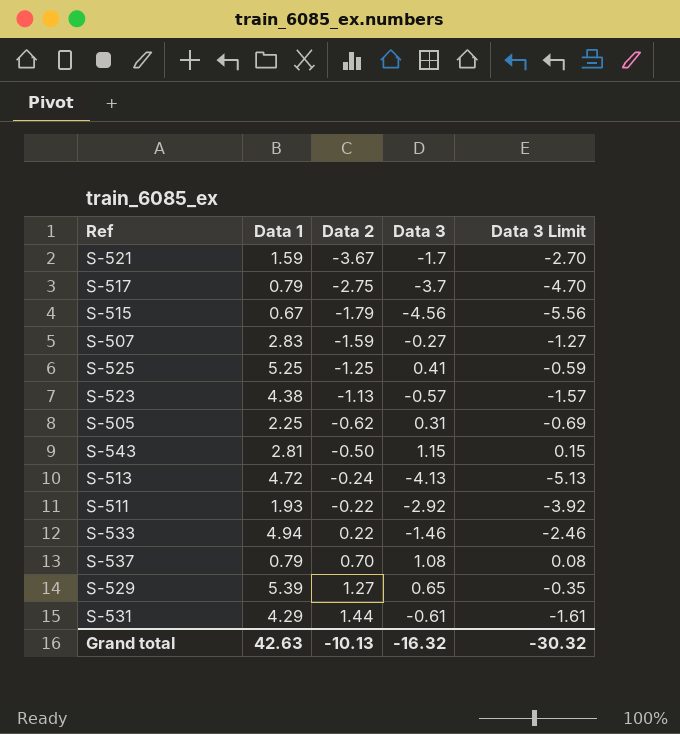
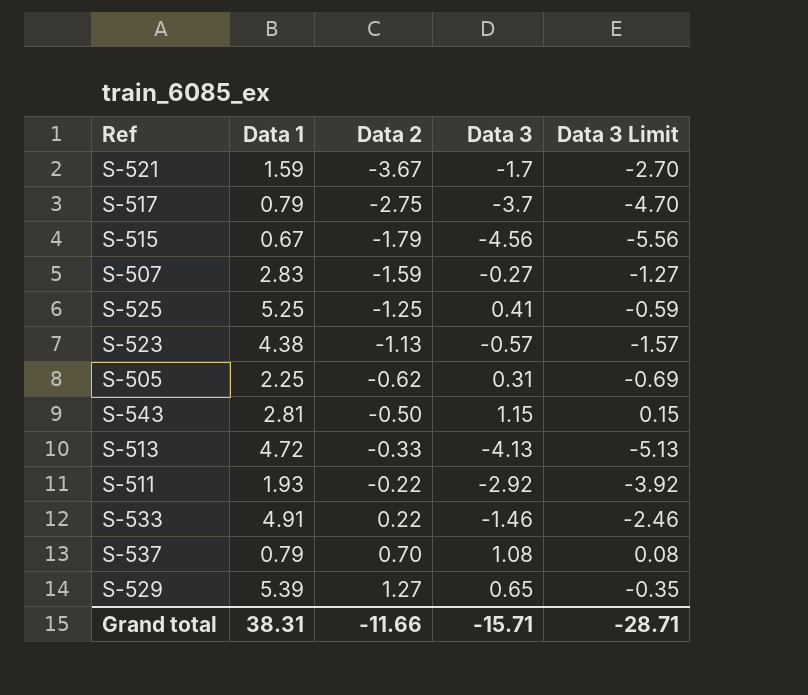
row S-531: 4.29 | 1.44 | -0.61 | -1.61 -> none
S-513 | Data 2: -0.24 -> -0.33
S-533 | Data 1: 4.94 -> 4.91
Grand total | Data 1: 42.63 -> 38.31
Grand total | Data 2: -10.13 -> -11.66
Grand total | Data 3: -16.32 -> -15.71
Grand total | Data 3 Limit: -30.32 -> -28.71

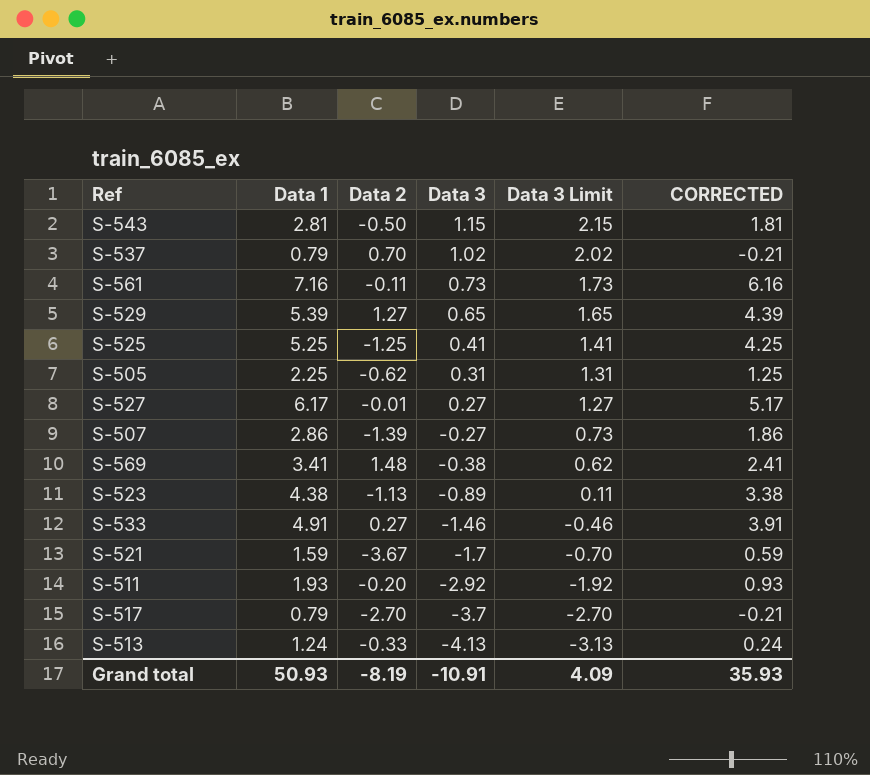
row order: Data 2 ascending -> Data 3 descending
column Data 3 Limit | formula: [Data 3] - 1 -> [Data 3] + 1
column CORRECTED | formula: none -> [Data 1] - 1
row S-515: 0.67 | -1.79 | -4.56 | -5.56 -> none
S-537 | Data 3: 1.08 -> 1.02
row S-561: none -> 7.16 | -0.11 | 0.73 | 1.73 | 6.16
row S-527: none -> 6.17 | -0.01 | 0.27 | 1.27 | 5.17
S-507 | Data 1: 2.83 -> 2.86
S-507 | Data 2: -1.59 -> -1.39
row S-569: none -> 3.41 | 1.48 | -0.38 | 0.62 | 2.41
S-523 | Data 3: -0.57 -> -0.89
S-533 | Data 2: 0.22 -> 0.27
S-511 | Data 2: -0.22 -> -0.20
S-517 | Data 2: -2.75 -> -2.70
S-513 | Data 1: 4.72 -> 1.24
Grand total | Data 1: 38.31 -> 50.93
Grand total | Data 2: -11.66 -> -8.19
Grand total | Data 3: -15.71 -> -10.91
Grand total | Data 3 Limit: -28.71 -> 4.09

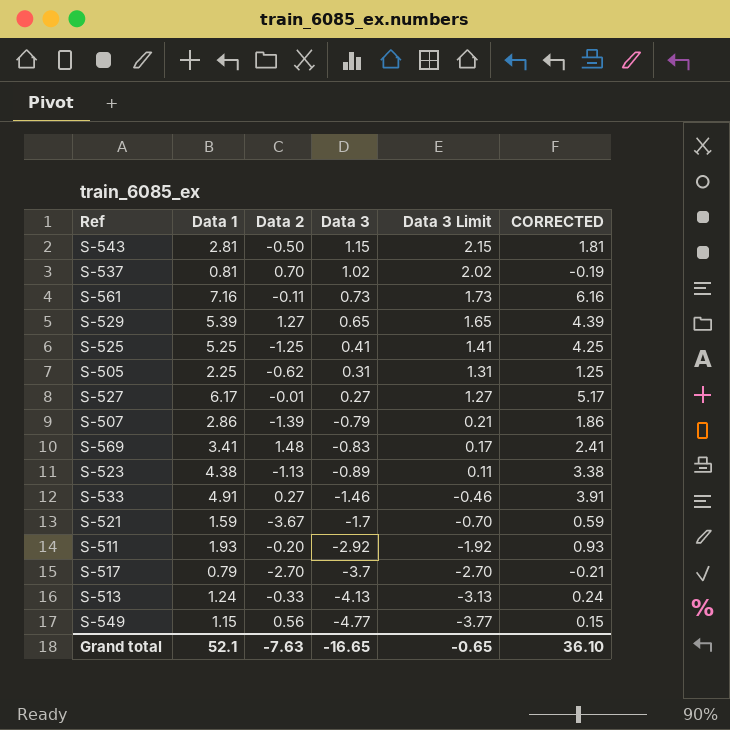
S-537 | Data 1: 0.79 -> 0.81
S-537 | CORRECTED: -0.21 -> -0.19
S-507 | Data 3: -0.27 -> -0.79
S-507 | Data 3 Limit: 0.73 -> 0.21
S-569 | Data 3: -0.38 -> -0.83
S-569 | Data 3 Limit: 0.62 -> 0.17
row S-549: none -> 1.15 | 0.56 | -4.77 | -3.77 | 0.15
Grand total | Data 1: 50.93 -> 52.1
Grand total | Data 2: -8.19 -> -7.63
Grand total | Data 3: -10.91 -> -16.65
Grand total | Data 3 Limit: 4.09 -> -0.65
Grand total | CORRECTED: 35.93 -> 36.10

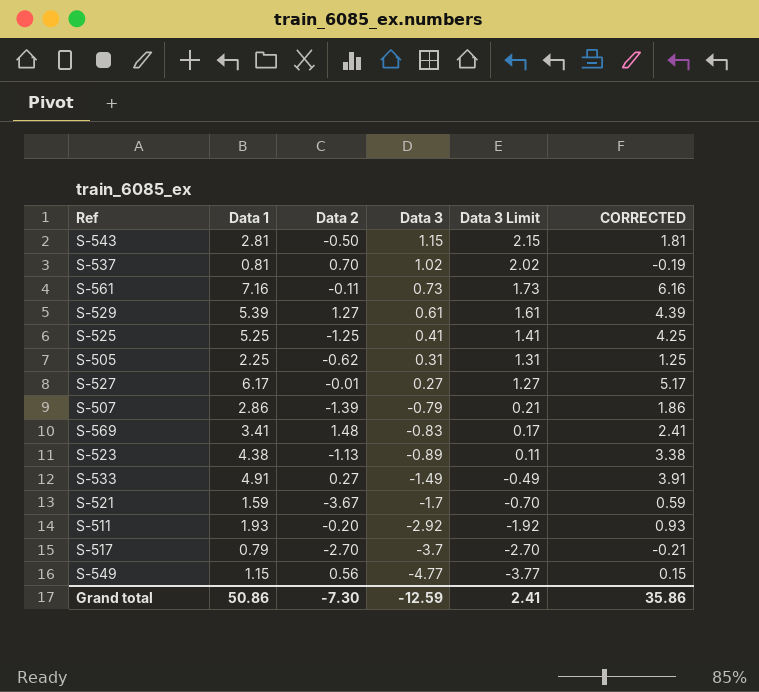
row S-513: 1.24 | -0.33 | -4.13 | -3.13 | 0.24 -> none
S-529 | Data 3: 0.65 -> 0.61
S-529 | Data 3 Limit: 1.65 -> 1.61
S-533 | Data 3: -1.46 -> -1.49
S-533 | Data 3 Limit: -0.46 -> -0.49
Grand total | Data 1: 52.1 -> 50.86
Grand total | Data 2: -7.63 -> -7.30
Grand total | Data 3: -16.65 -> -12.59
Grand total | Data 3 Limit: -0.65 -> 2.41
Grand total | CORRECTED: 36.10 -> 35.86

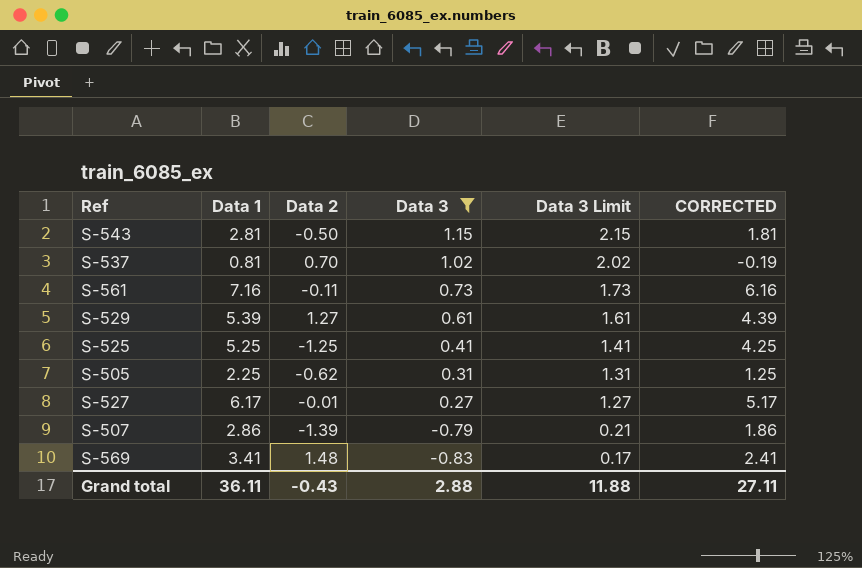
filter: none -> Data 3 >= -0.83
Grand total | Data 1: 50.86 -> 36.11
Grand total | Data 2: -7.30 -> -0.43
Grand total | Data 3: -12.59 -> 2.88
Grand total | Data 3 Limit: 2.41 -> 11.88
Grand total | CORRECTED: 35.86 -> 27.11

